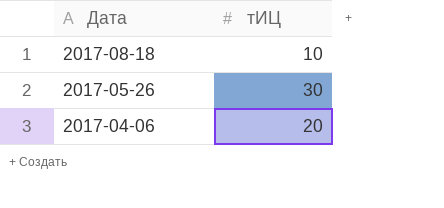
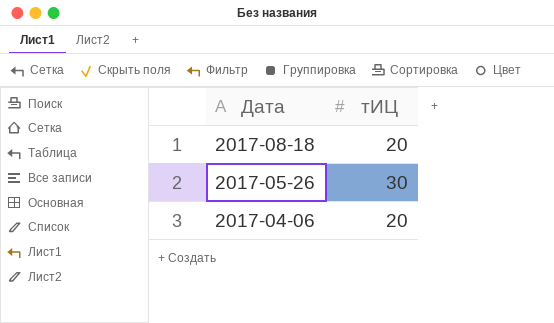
2017-08-18 | тИЦ: 10 -> 20

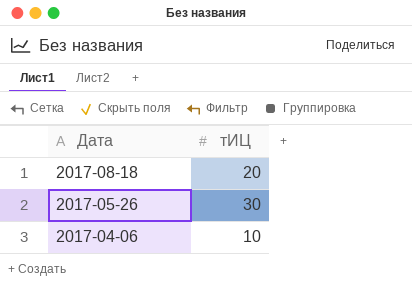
2017-04-06 | тИЦ: 20 -> 10

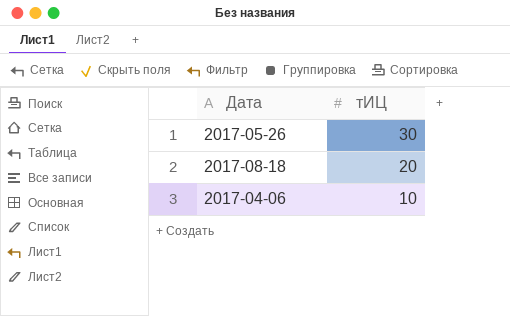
row order: Дата descending -> тИЦ descending

